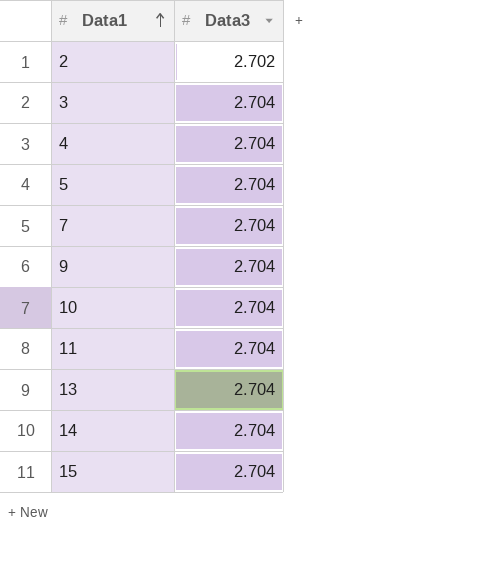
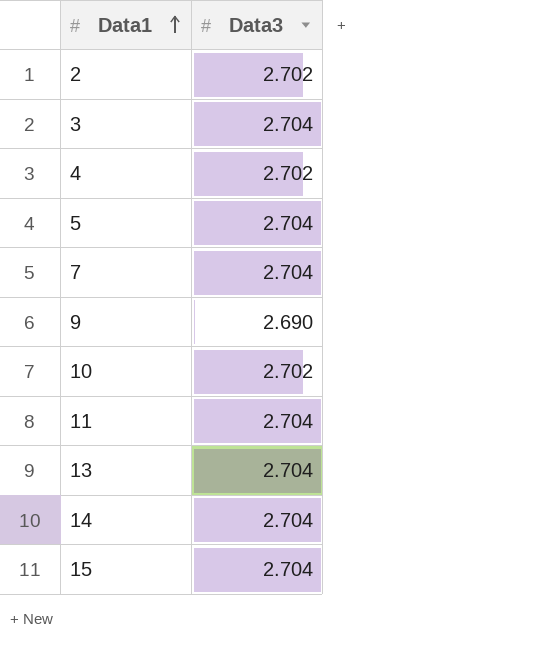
4 | Data3: 2.704 -> 2.702
9 | Data3: 2.704 -> 2.690
10 | Data3: 2.704 -> 2.702

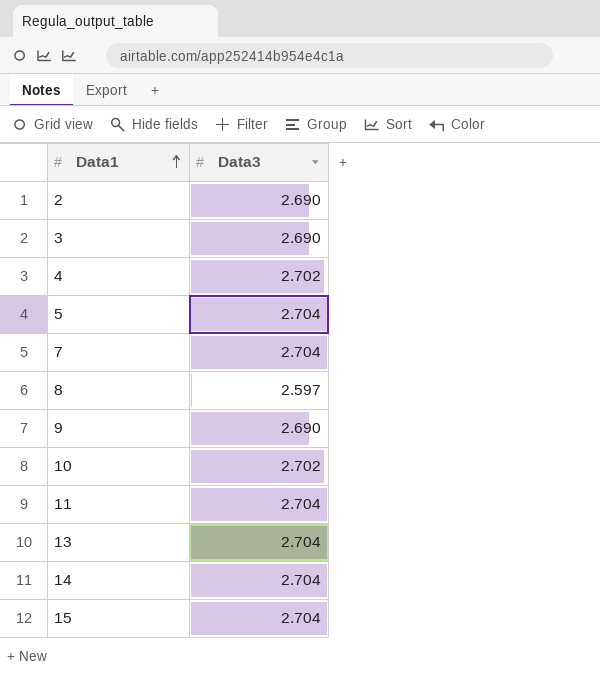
2 | Data3: 2.702 -> 2.690
3 | Data3: 2.704 -> 2.690
row 8: none -> 2.597

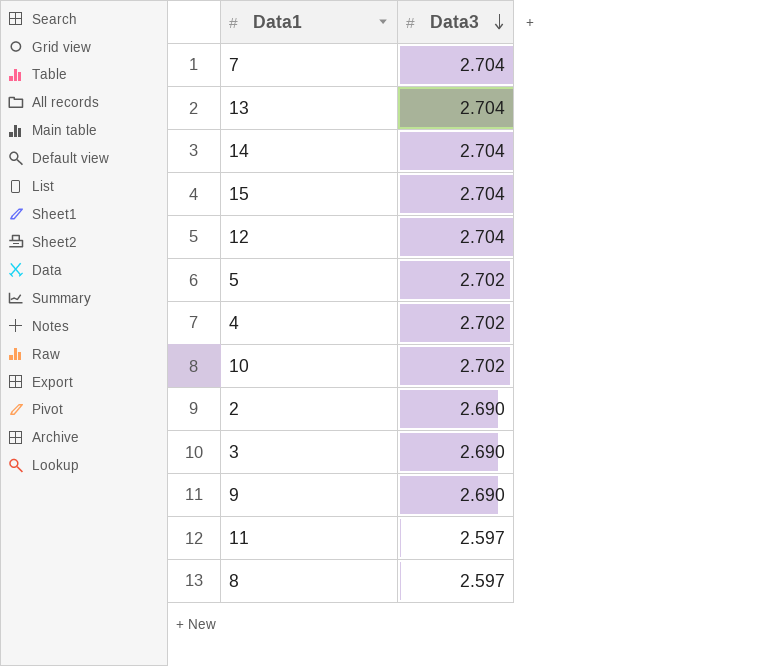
row order: Data1 ascending -> Data3 descending
row 12: none -> 2.704
5 | Data3: 2.704 -> 2.702
11 | Data3: 2.704 -> 2.597

